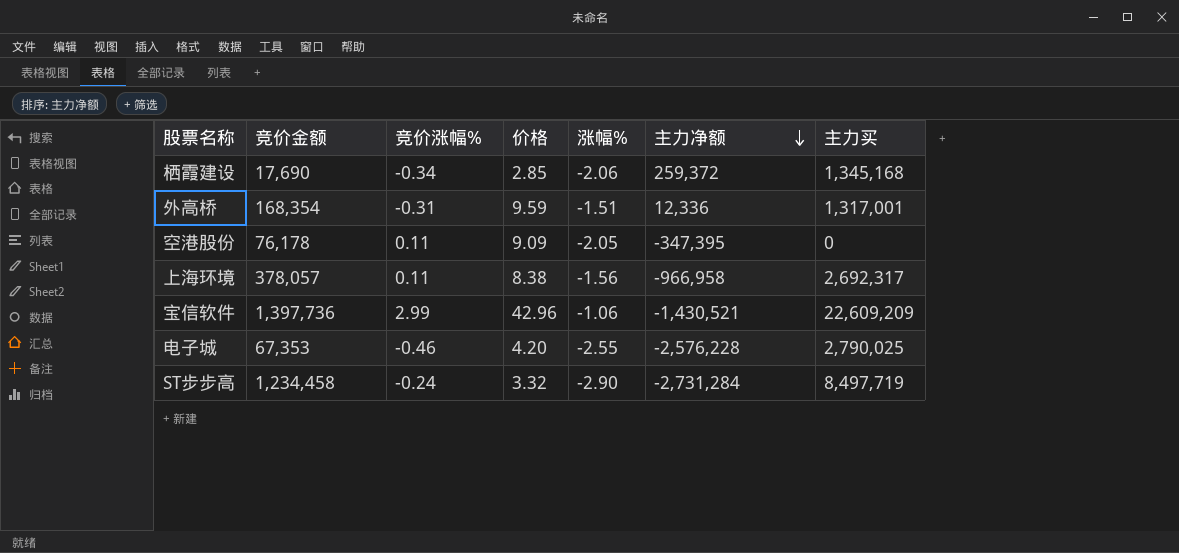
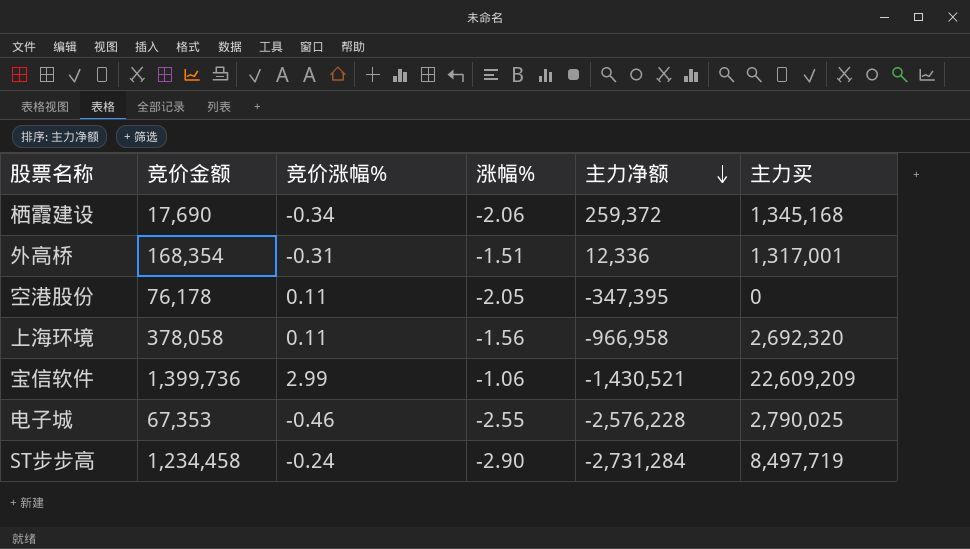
column 价格 | position: 4 -> none
上海环境 | 竞价金额: 378,057 -> 378,058
上海环境 | 主力买: 2,692,317 -> 2,692,320
宝信软件 | 竞价金额: 1,397,736 -> 1,399,736

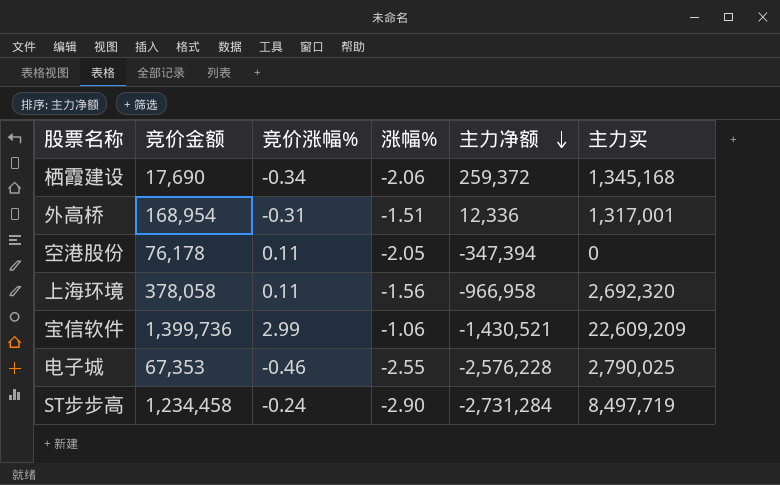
外高桥 | 竞价金额: 168,354 -> 168,954
空港股份 | 主力净额: -347,395 -> -347,394

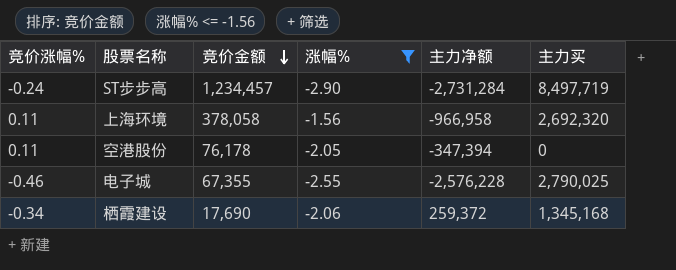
filter: none -> 涨幅% <= -1.56
row order: 主力净额 descending -> 竞价金额 descending
column 竞价涨幅% | position: 3 -> 1
ST步步高 | 竞价金额: 1,234,458 -> 1,234,457
电子城 | 竞价金额: 67,353 -> 67,355

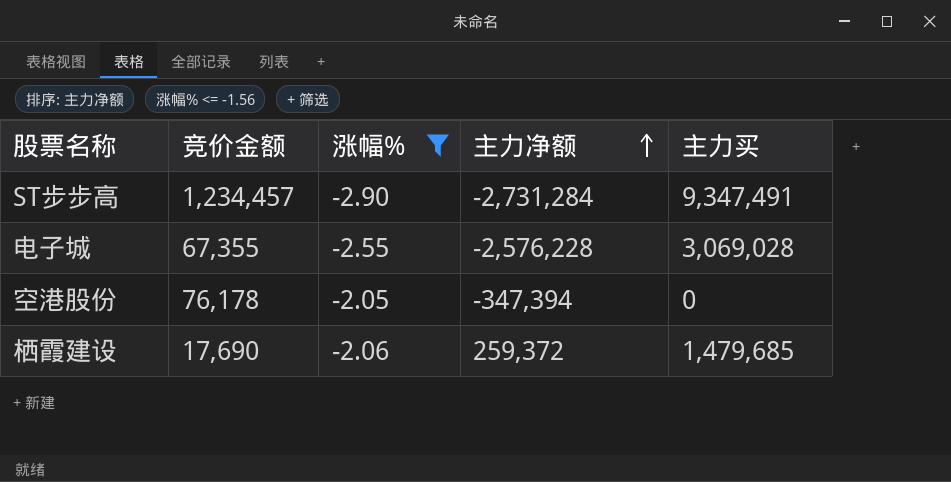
row order: 竞价金额 descending -> 主力净额 ascending
column 竞价涨幅% | position: 1 -> none
row 上海环境: 0.11 | 378,058 | -1.56 | -966,958 | 2,692,320 -> none
ST步步高 | 主力买: 8,497,719 -> 9,347,491
电子城 | 主力买: 2,790,025 -> 3,069,028
栖霞建设 | 主力买: 1,345,168 -> 1,479,685

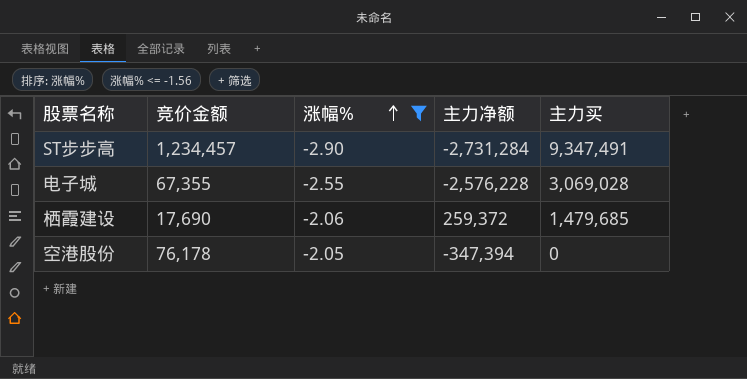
row order: 主力净额 ascending -> 涨幅% ascending

